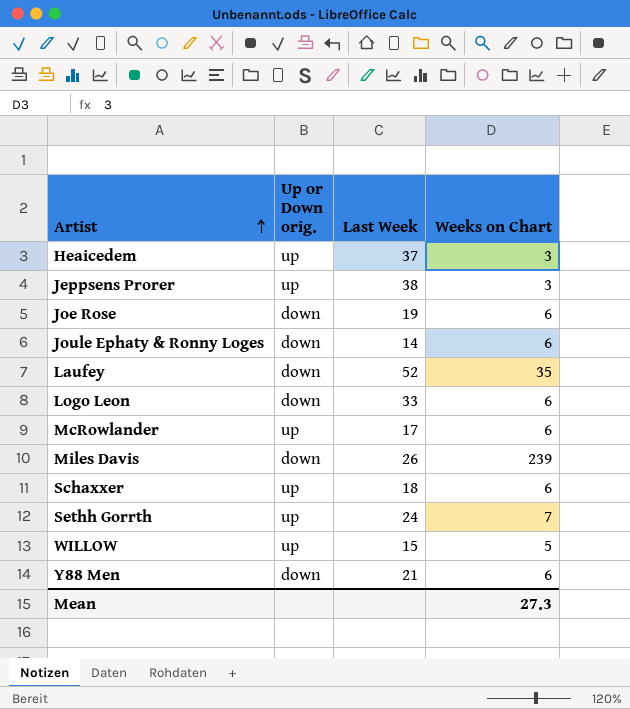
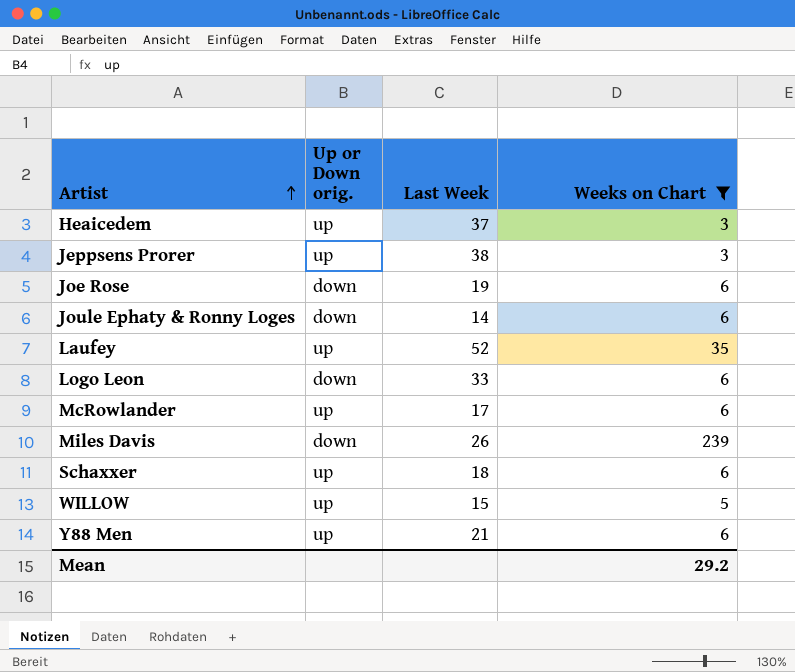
filter: none -> Weeks on Chart != 7
Laufey | Up or Down orig.: down -> up
Y88 Men | Up or Down orig.: down -> up
Mean | Weeks on Chart: 27.3 -> 29.2

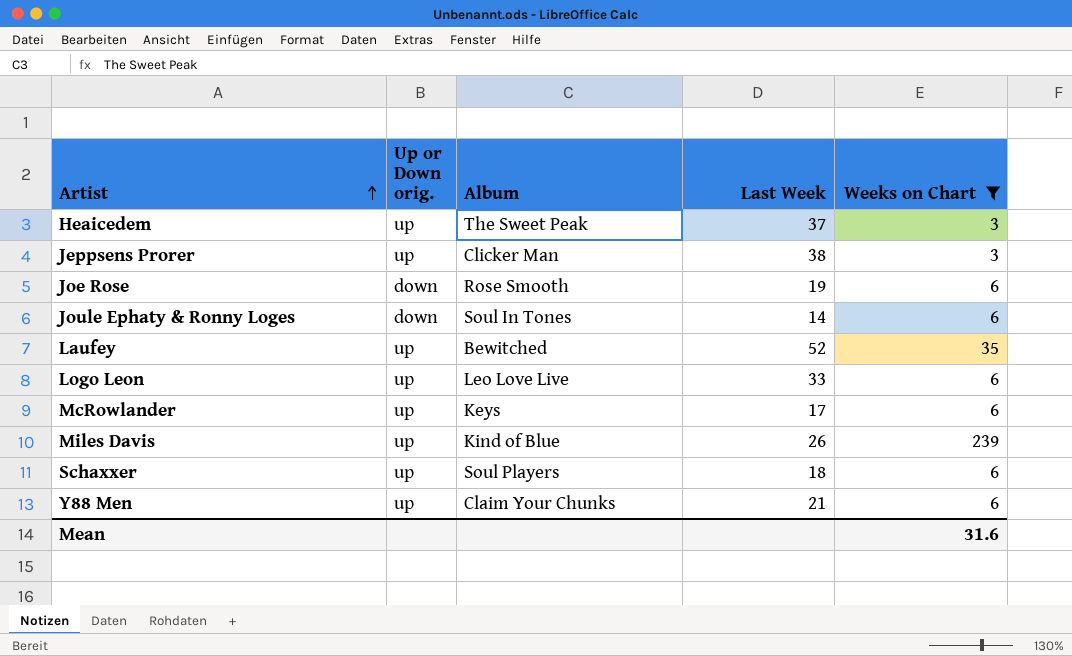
column Album | position: none -> 3
row WILLOW: up | 15 | 5 -> none
Logo Leon | Up or Down orig.: down -> up
Miles Davis | Up or Down orig.: down -> up
Mean | Weeks on Chart: 29.2 -> 31.6

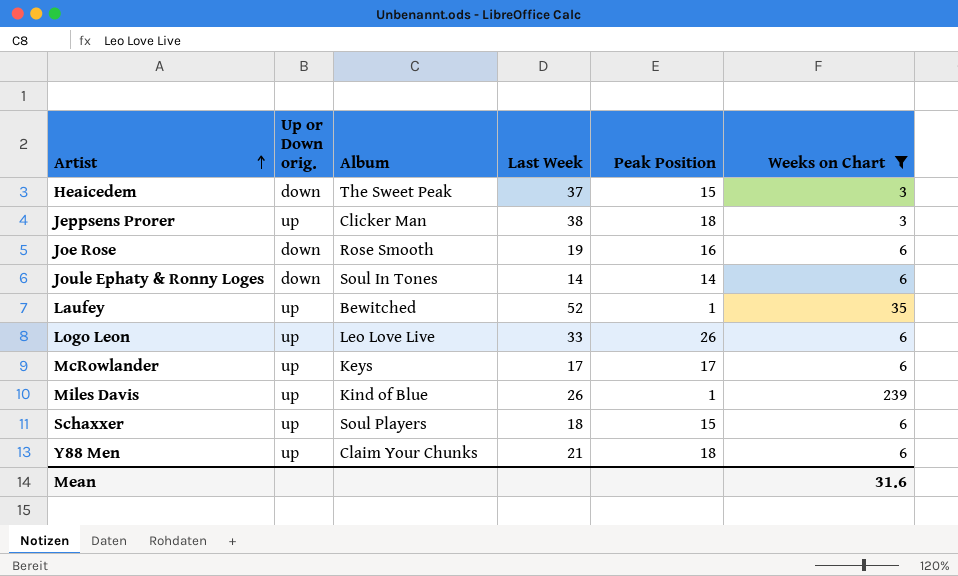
column Peak Position | position: none -> 5
Heaicedem | Up or Down orig.: up -> down

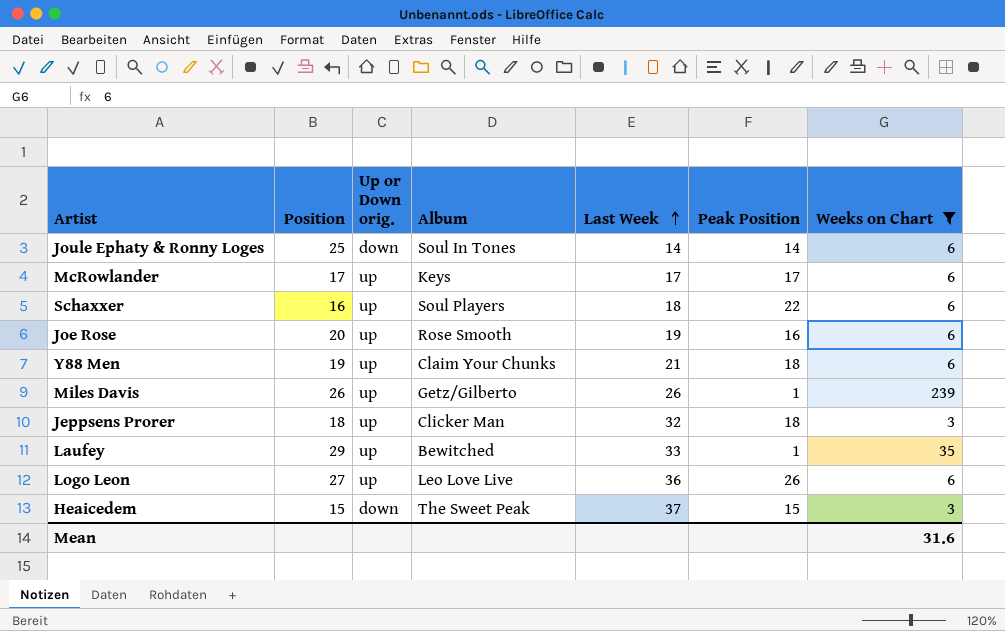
row order: Artist ascending -> Last Week ascending
column Position | position: none -> 2
Schaxxer | Peak Position: 15 -> 22
Joe Rose | Up or Down orig.: down -> up
Miles Davis | Album: Kind of Blue -> Getz/Gilberto
Jeppsens Prorer | Last Week: 38 -> 32
Laufey | Last Week: 52 -> 33
Logo Leon | Last Week: 33 -> 36

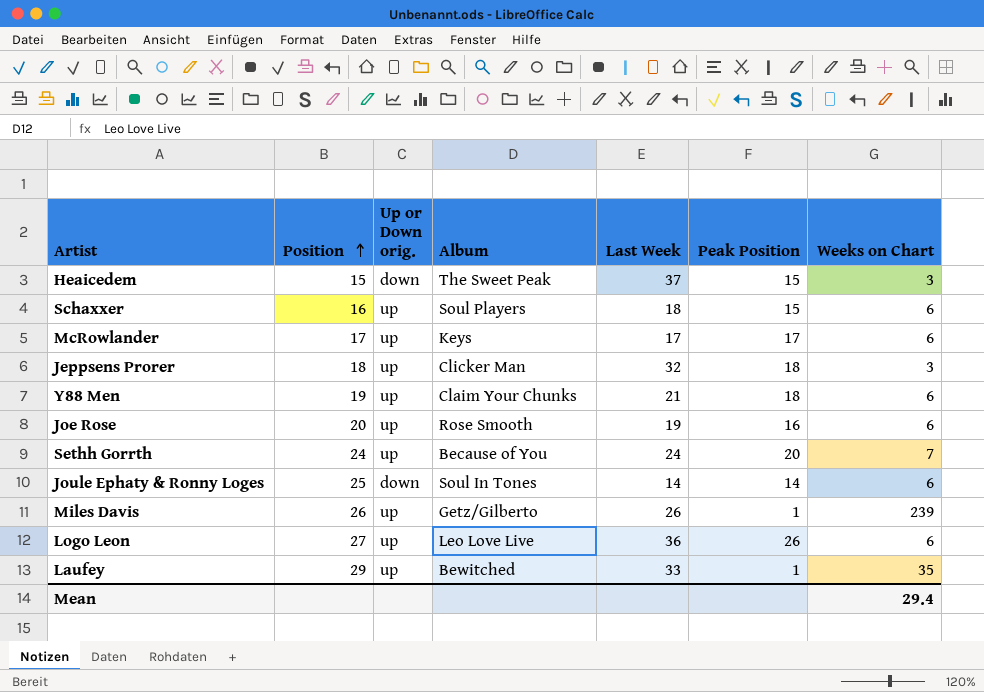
filter: Weeks on Chart != 7 -> none
row order: Last Week ascending -> Position ascending
Schaxxer | Peak Position: 22 -> 15
Mean | Weeks on Chart: 31.6 -> 29.4

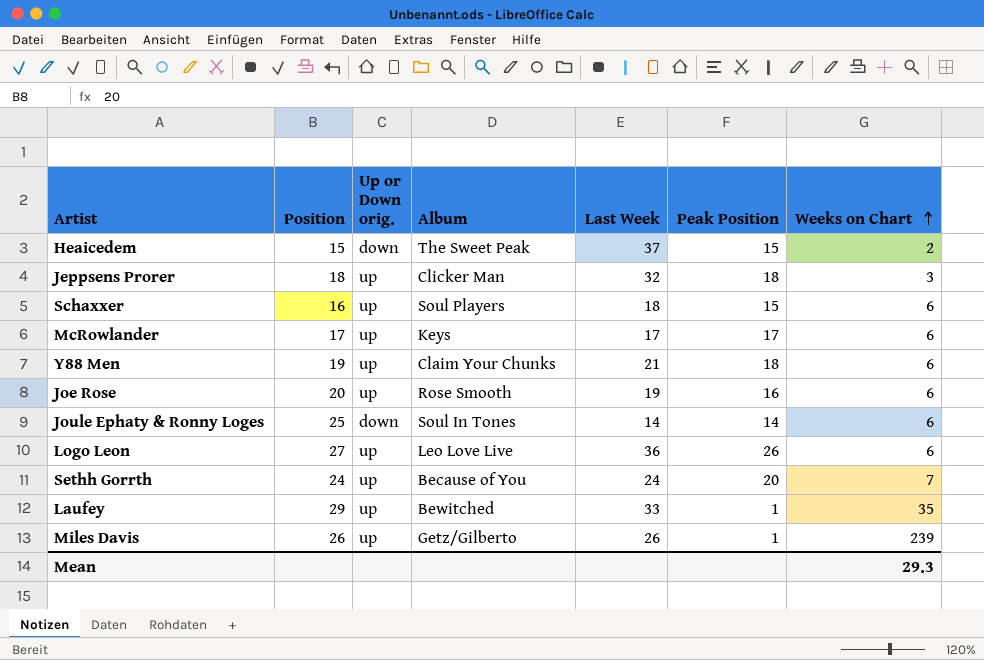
row order: Position ascending -> Weeks on Chart ascending
Heaicedem | Weeks on Chart: 3 -> 2
Mean | Weeks on Chart: 29.4 -> 29.3

